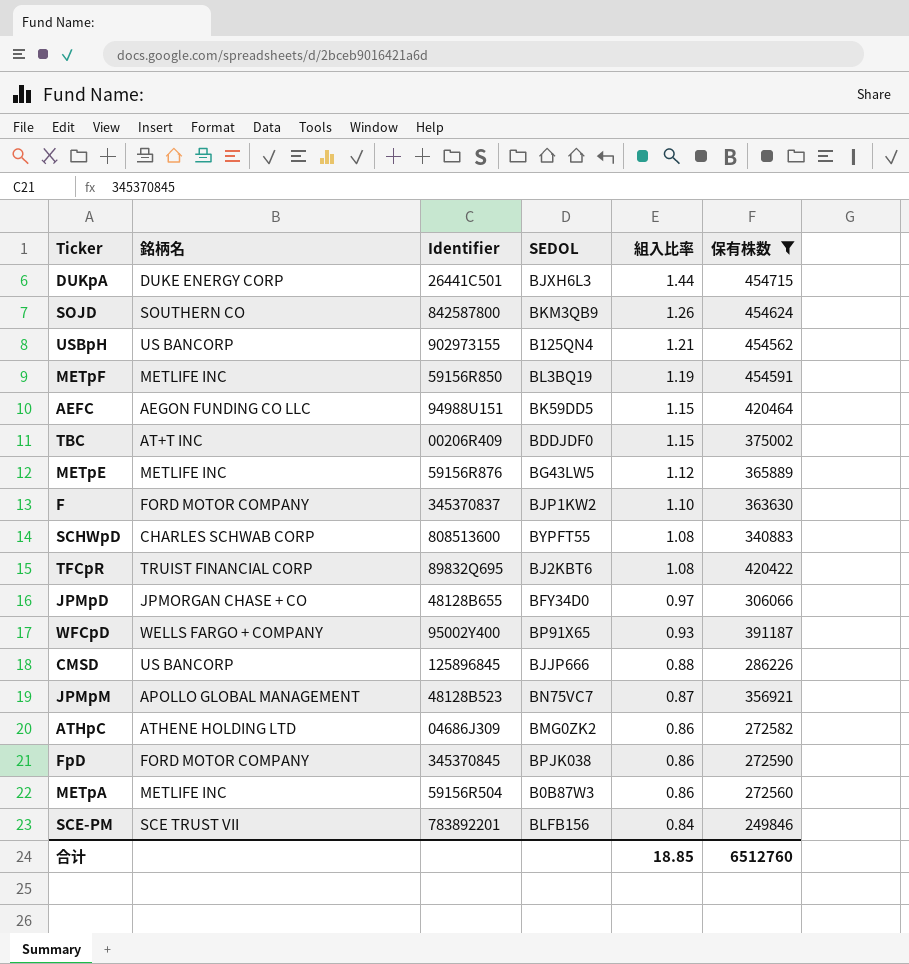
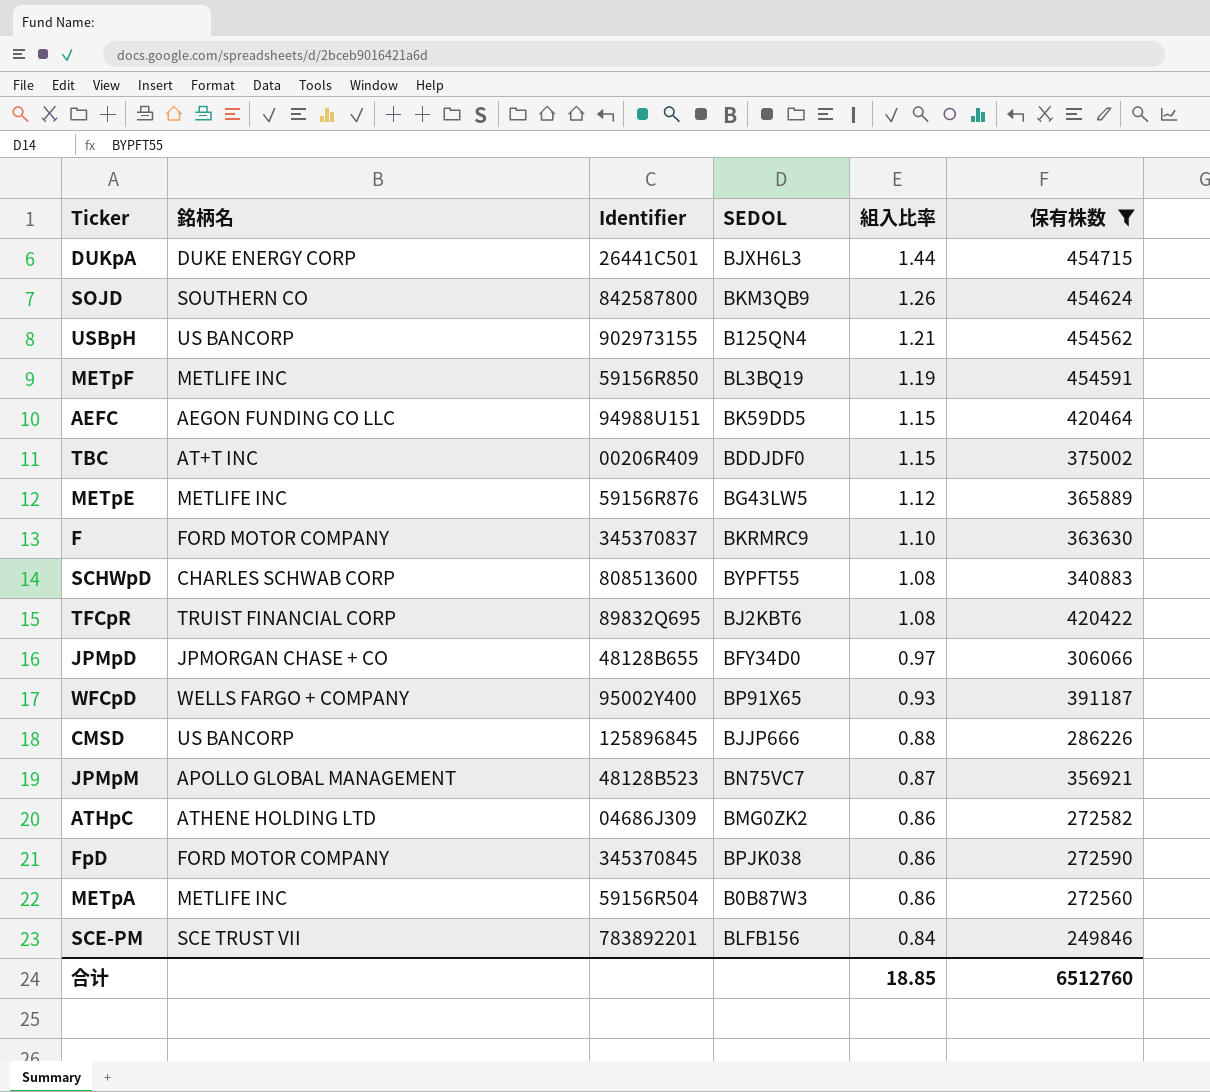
F | SEDOL: BJP1KW2 -> BKRMRC9

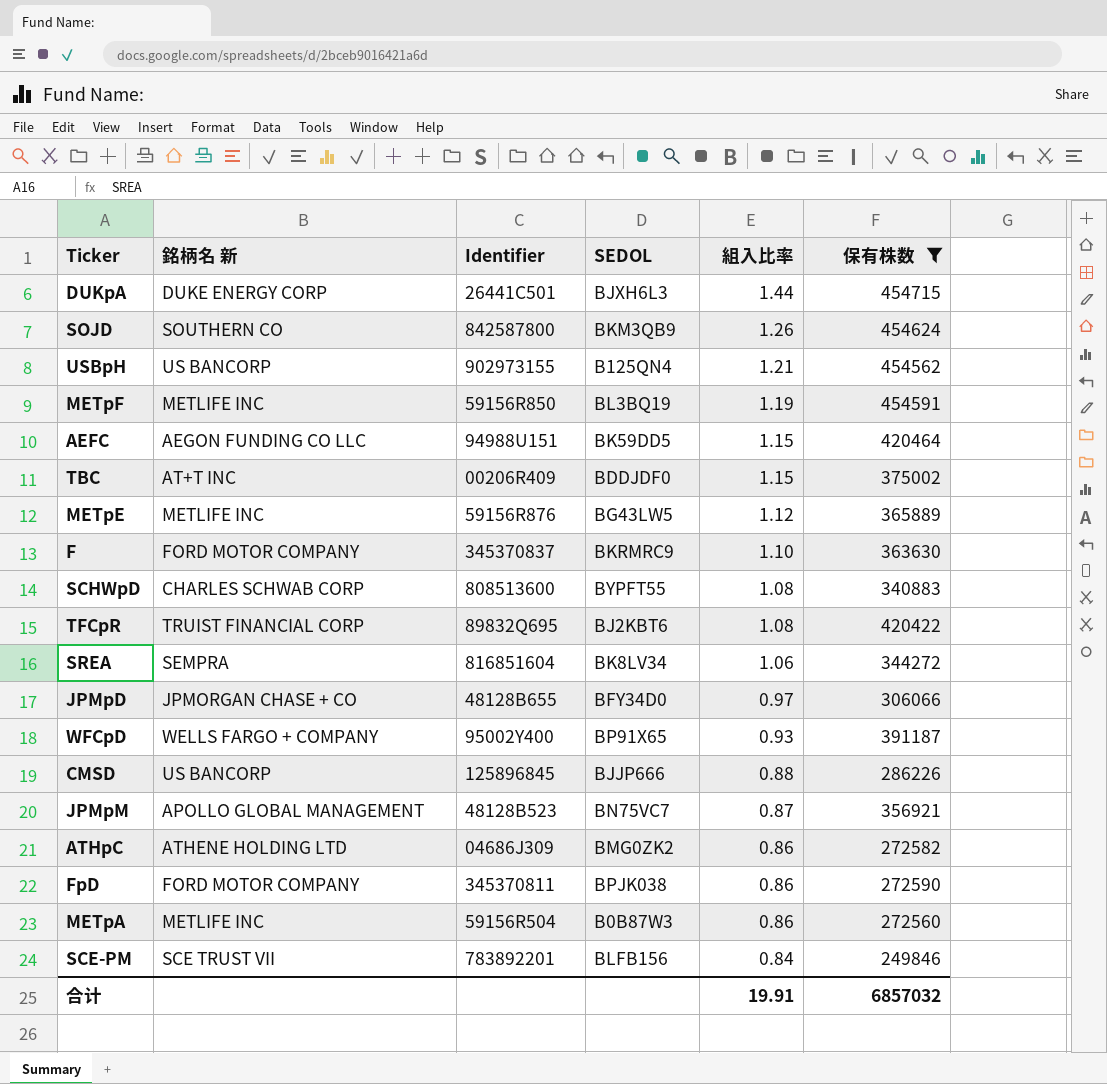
column name: 銘柄名 -> 銘柄名 新
row SREA: none -> SEMPRA | 816851604 | BK8LV34 | 1.06 | 344272
FpD | Identifier: 345370845 -> 345370811
合计 | 組入比率: 18.85 -> 19.91
合计 | 保有株数: 6512760 -> 6857032

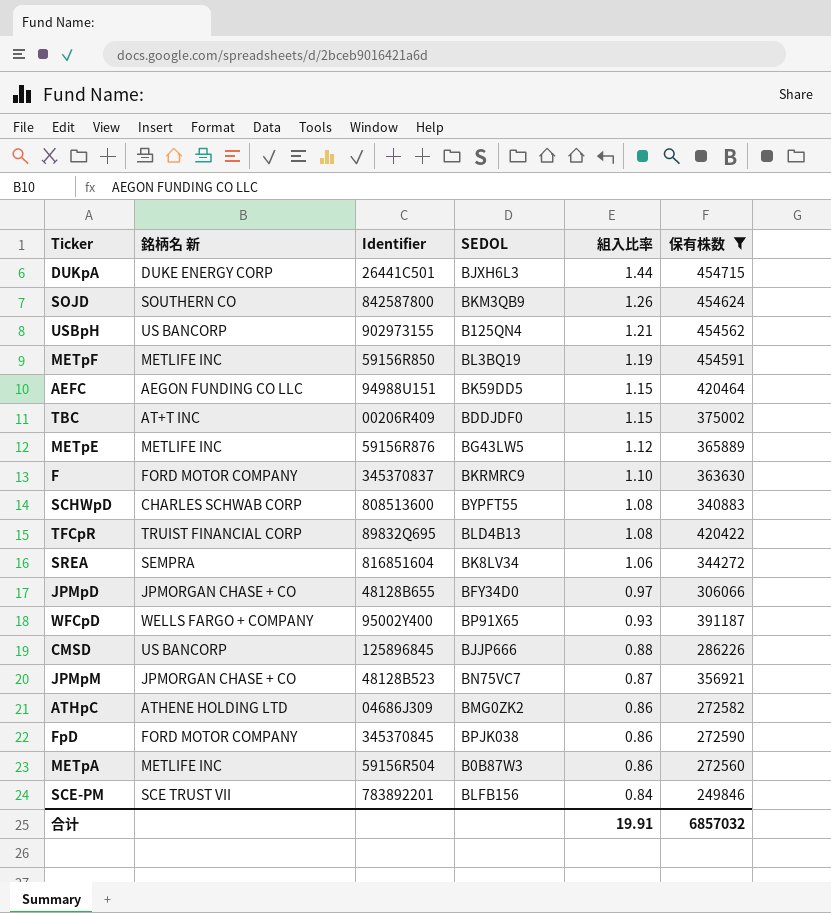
TFCpR | SEDOL: BJ2KBT6 -> BLD4B13
JPMpM | 銘柄名 新: APOLLO GLOBAL MANAGEMENT -> JPMORGAN CHASE + CO
FpD | Identifier: 345370811 -> 345370845

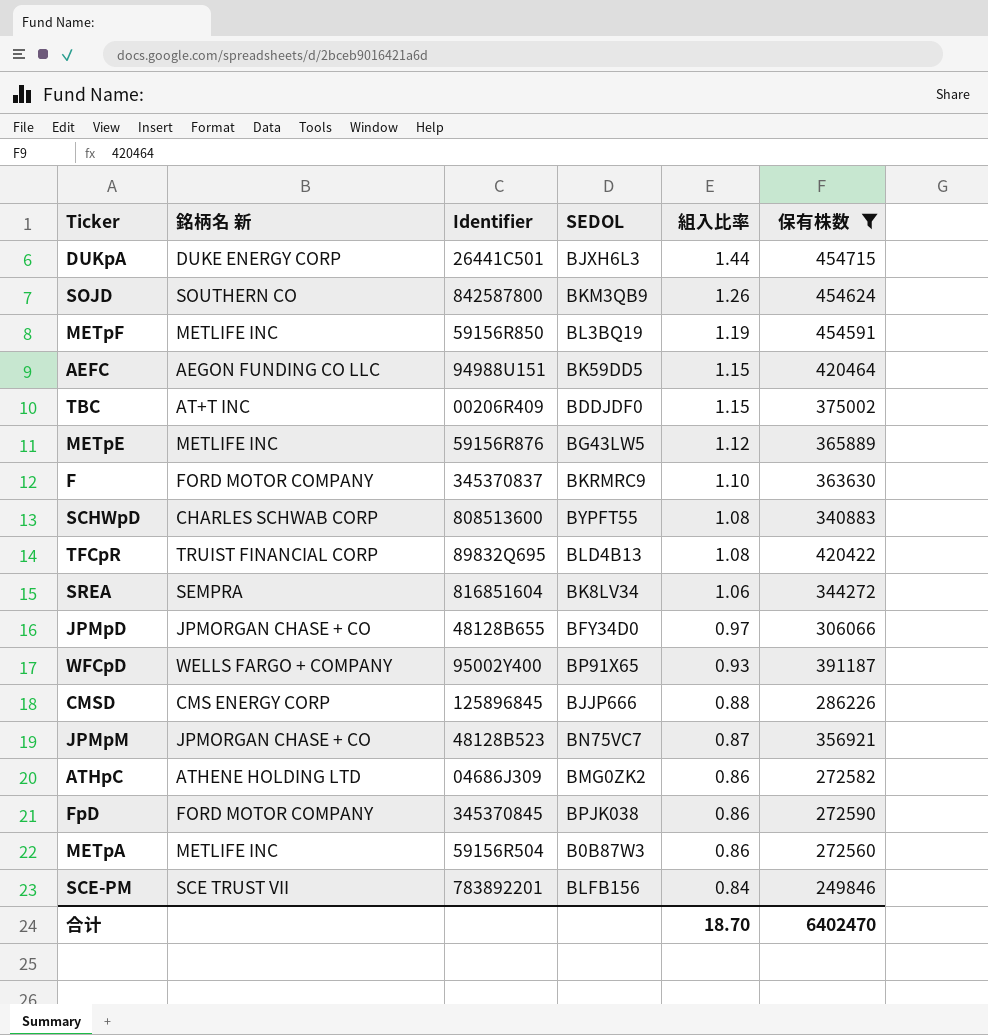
row USBpH: US BANCORP | 902973155 | B125QN4 | 1.21 | 454562 -> none
CMSD | 銘柄名 新: US BANCORP -> CMS ENERGY CORP
合计 | 組入比率: 19.91 -> 18.70
合计 | 保有株数: 6857032 -> 6402470

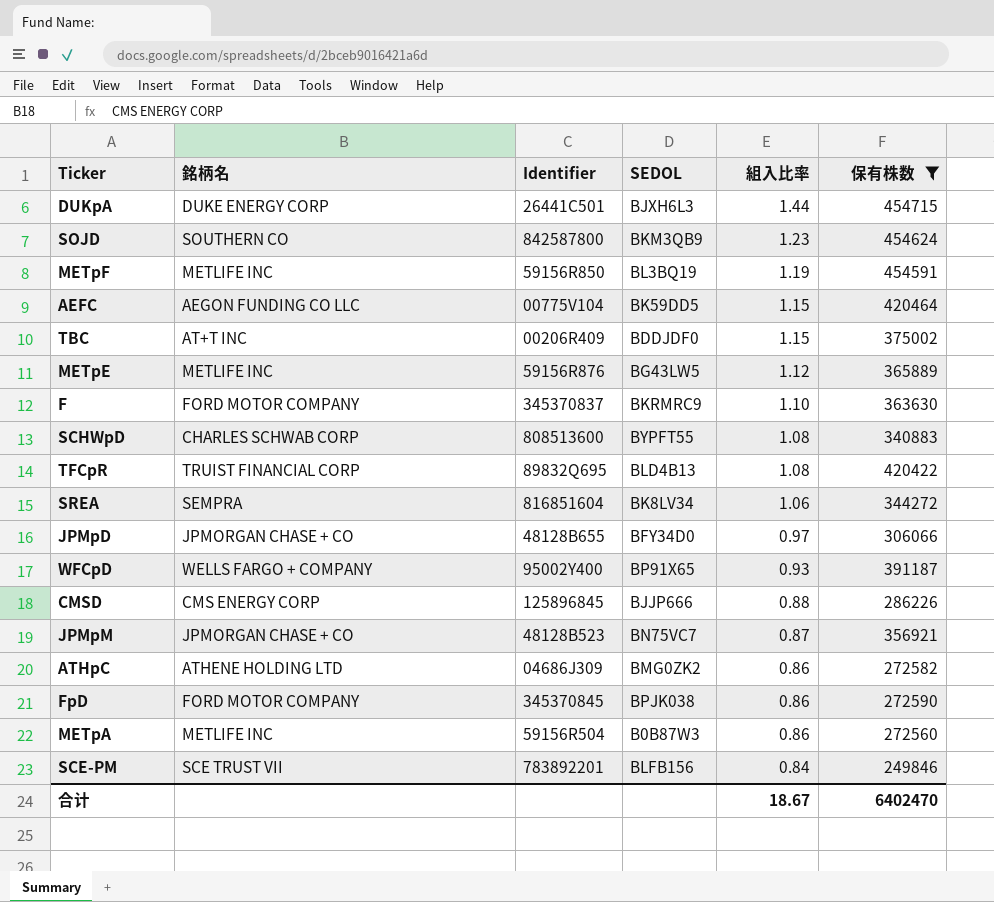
column name: 銘柄名 新 -> 銘柄名
SOJD | 組入比率: 1.26 -> 1.23
AEFC | Identifier: 94988U151 -> 00775V104
合计 | 組入比率: 18.70 -> 18.67

